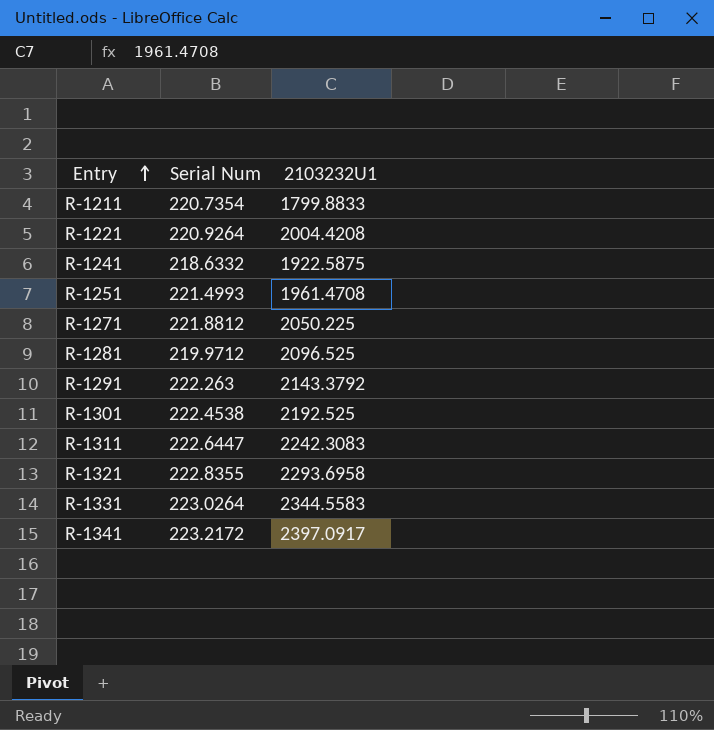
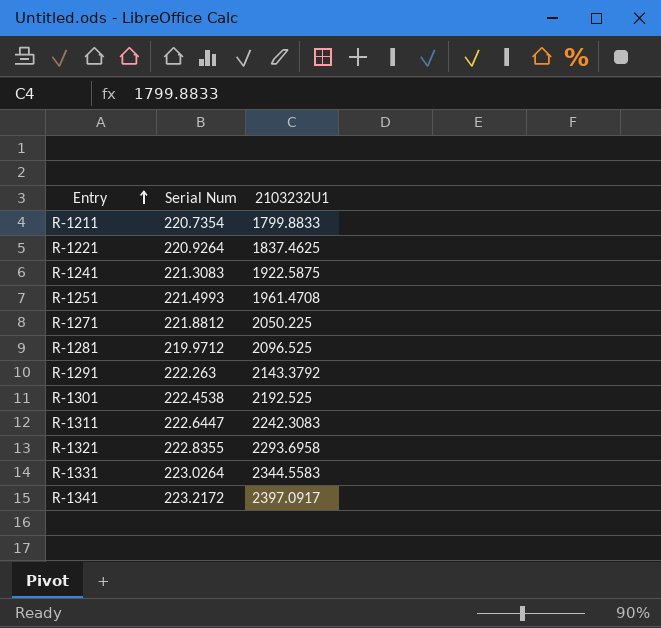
R-1221 | 2103232U1: 2004.4208 -> 1837.4625
R-1241 | Serial Num: 218.6332 -> 221.3083

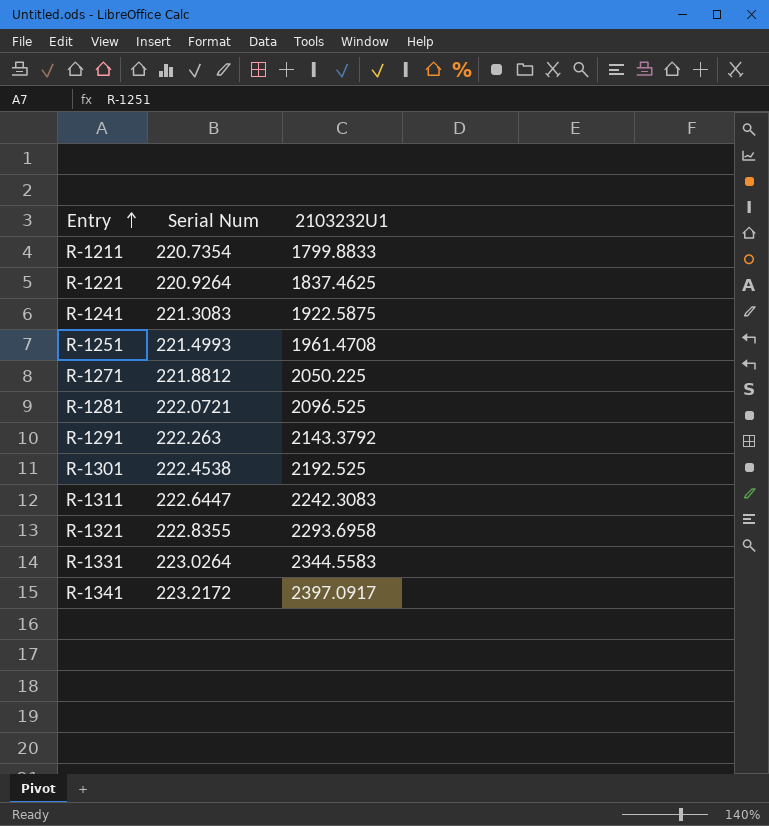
R-1281 | Serial Num: 219.9712 -> 222.0721

